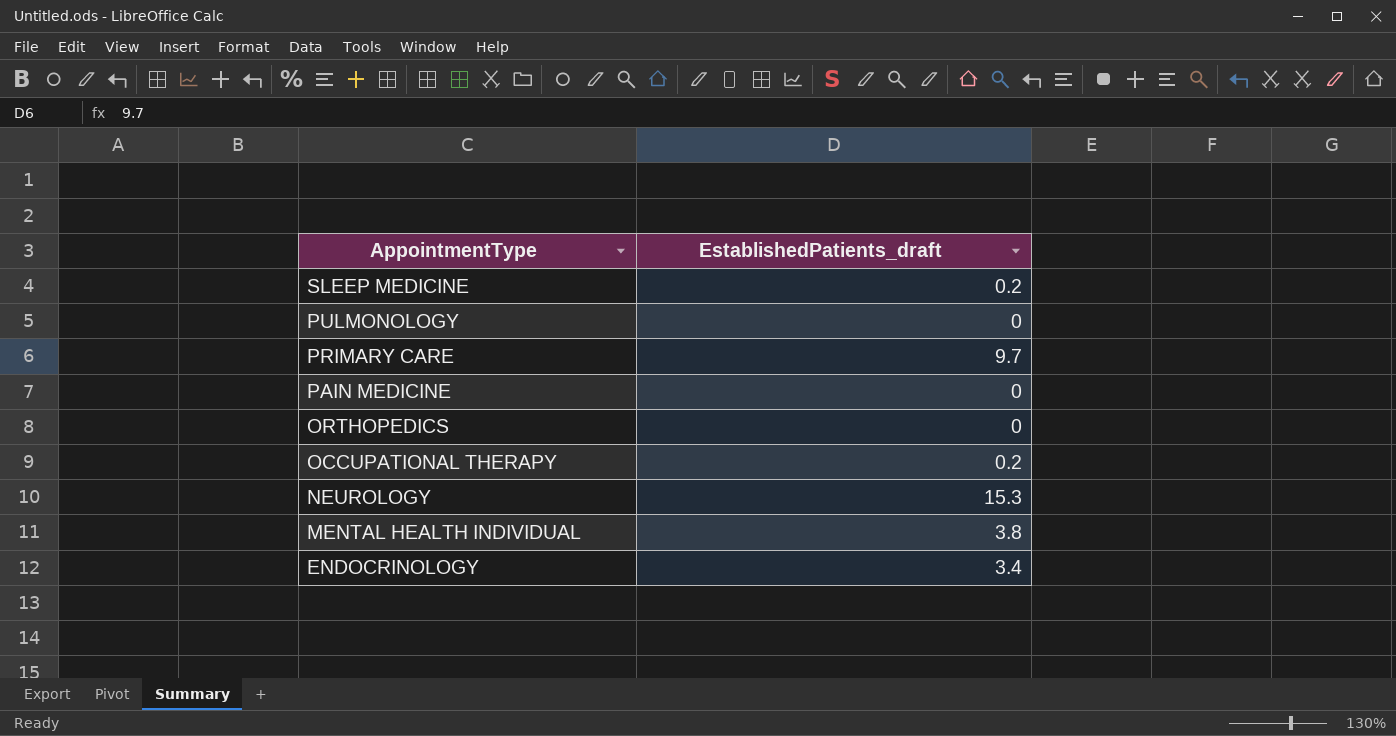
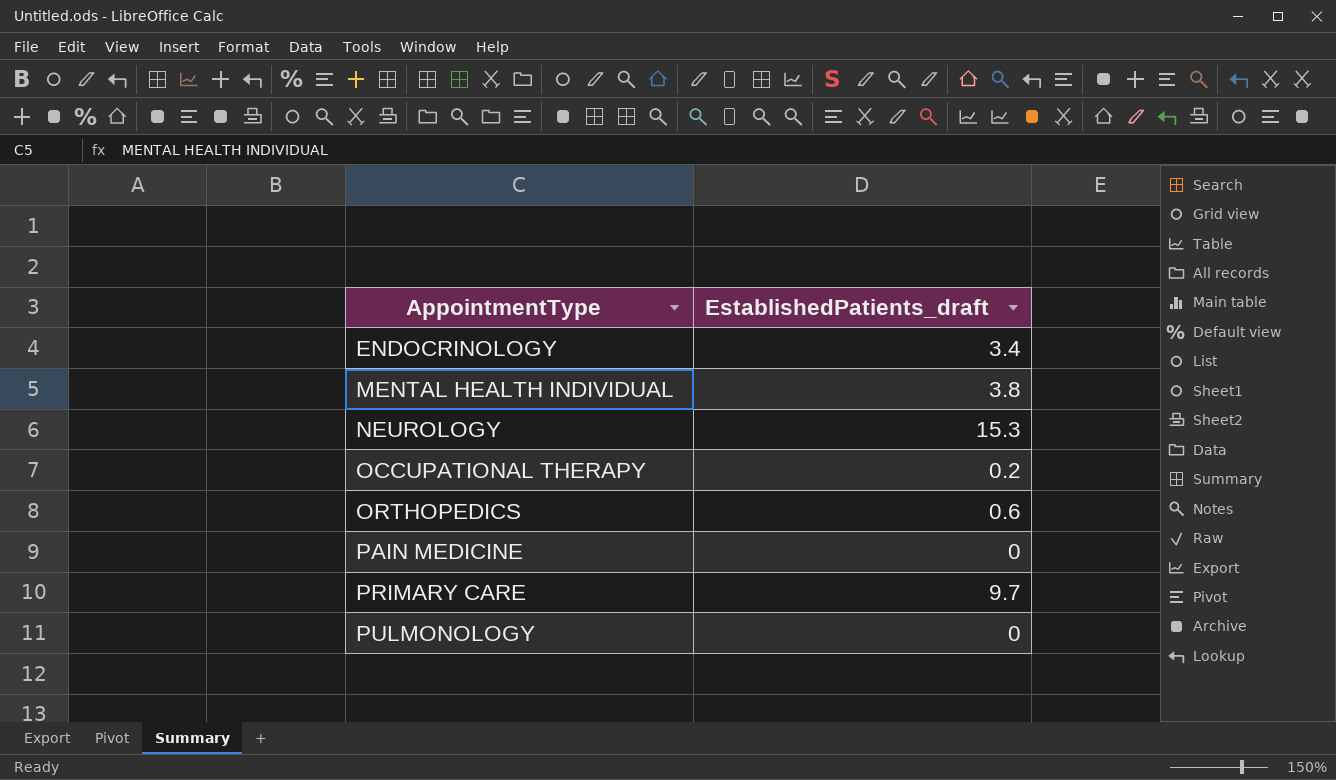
row order: AppointmentType descending -> AppointmentType ascending
row SLEEP MEDICINE: 0.2 -> none
ORTHOPEDICS | EstablishedPatients_draft: 0 -> 0.6

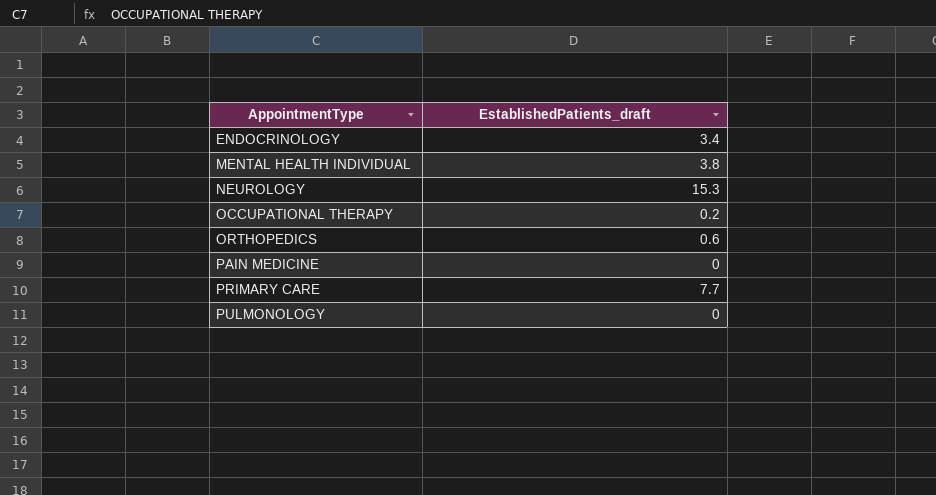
PRIMARY CARE | EstablishedPatients_draft: 9.7 -> 7.7

